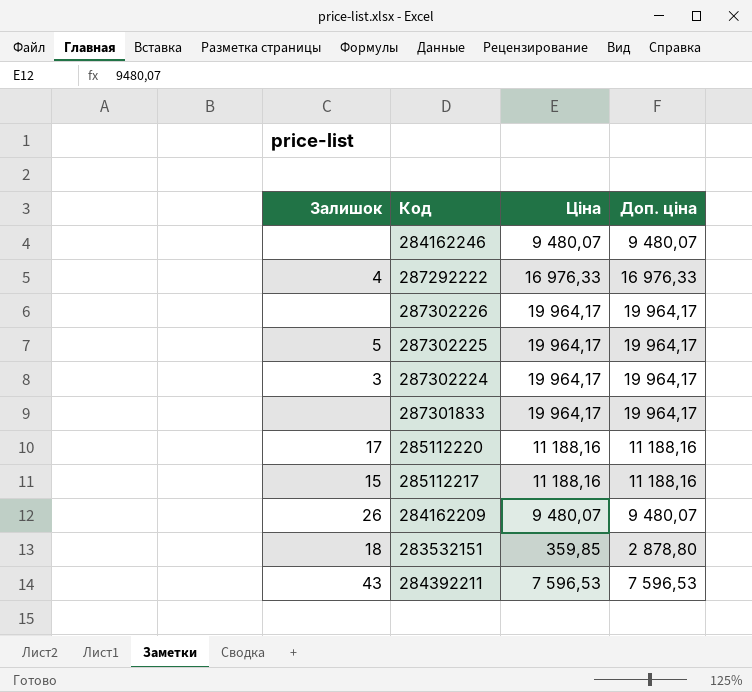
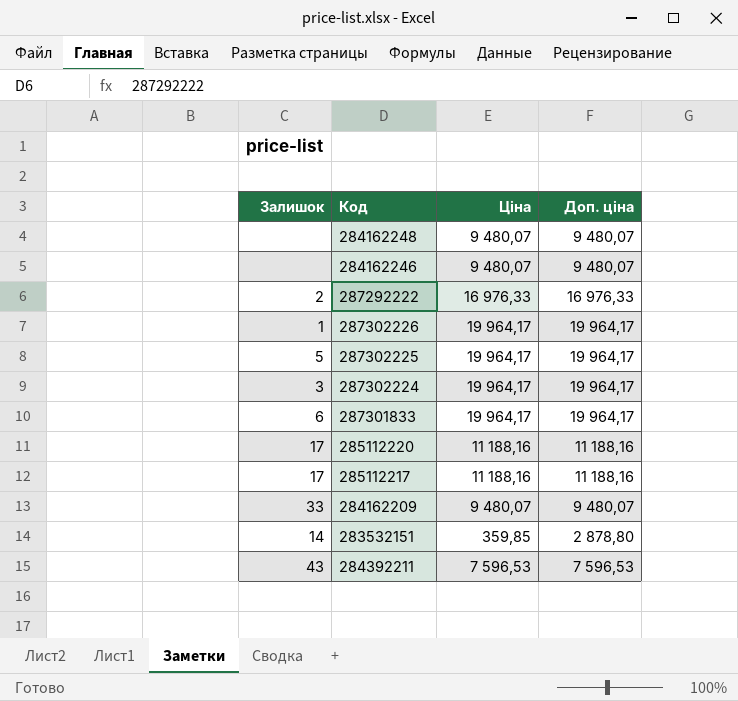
row 284162248: none -> none | 9 480,07 | 9 480,07
287292222 | Залишок: 4 -> 2
287302226 | Залишок: none -> 1
287301833 | Залишок: none -> 6
285112217 | Залишок: 15 -> 17
284162209 | Залишок: 26 -> 33
283532151 | Залишок: 18 -> 14

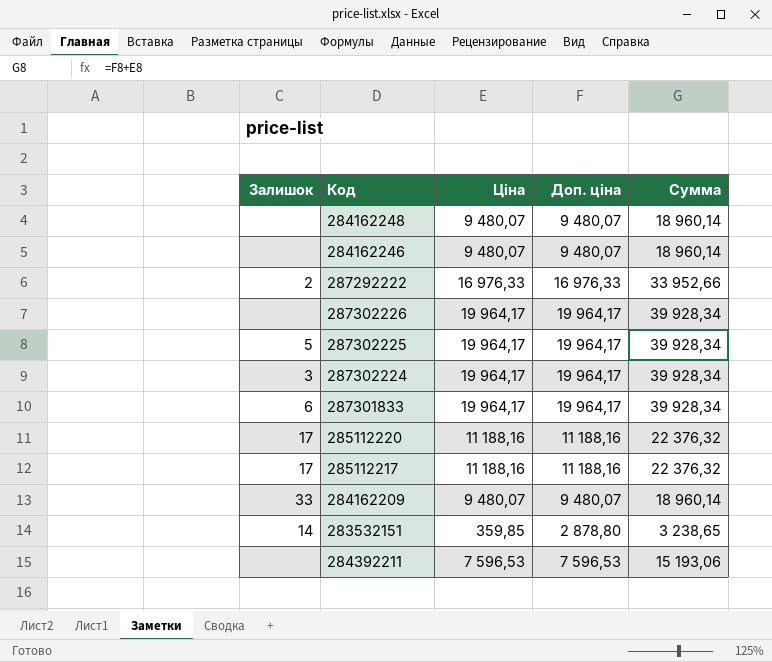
column Сумма | formula: none -> [Ціна] + [Доп. ціна]
287302226 | Залишок: 1 -> none
284392211 | Залишок: 43 -> none

